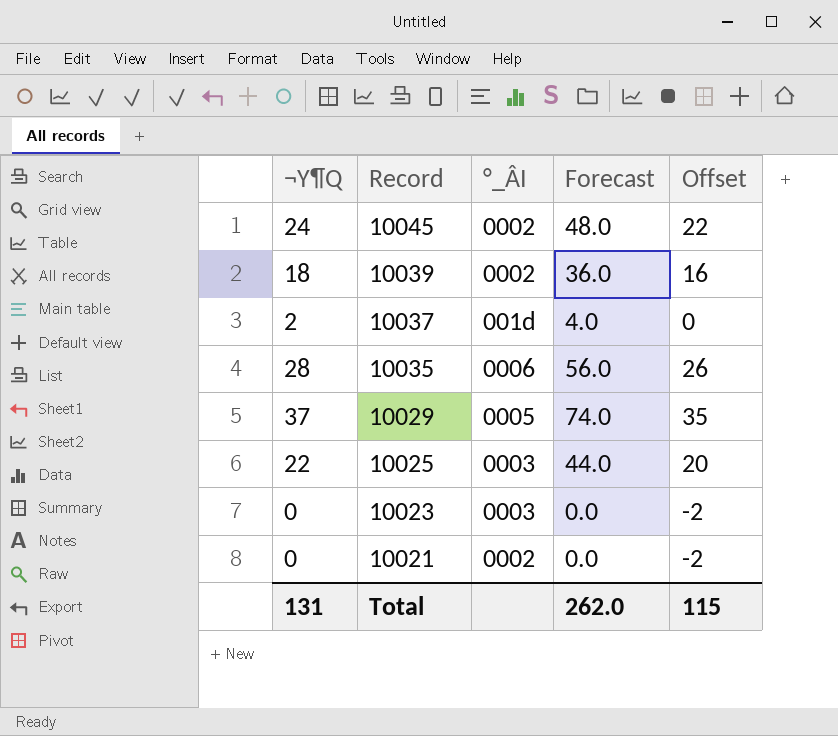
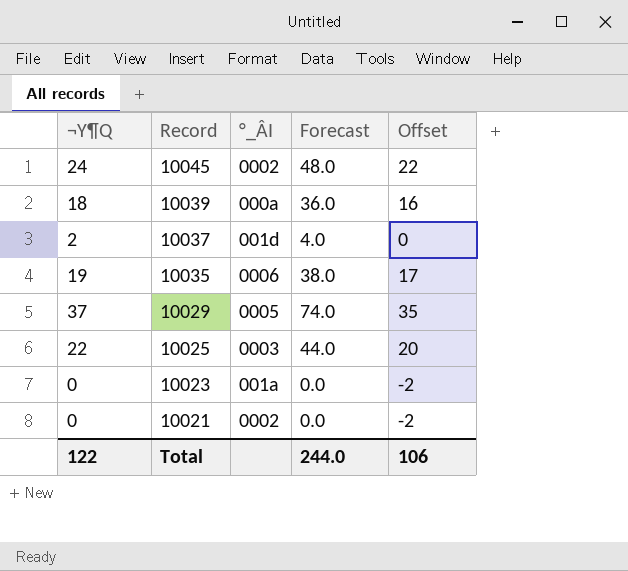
10039 | °_ÂI: 0002 -> 000a
10035 | ¬Y¶Q: 28 -> 19
10035 | Forecast: 56.0 -> 38.0
10035 | Offset: 26 -> 17
10023 | °_ÂI: 0003 -> 001a
Total | ¬Y¶Q: 131 -> 122
Total | Forecast: 262.0 -> 244.0
Total | Offset: 115 -> 106

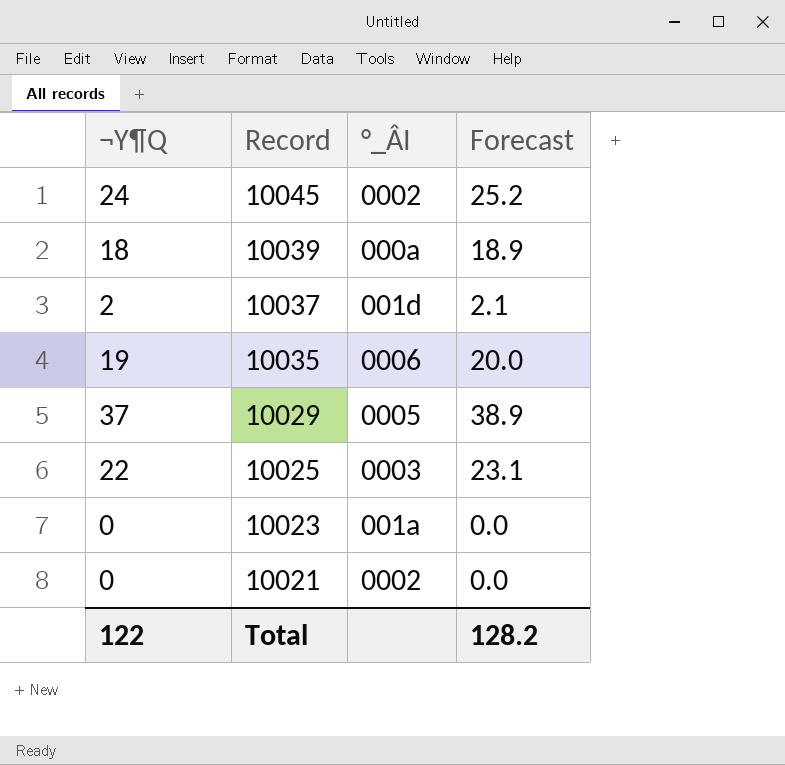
column Offset | formula: [¬Y¶Q] - 2 -> none
column Forecast | formula: [¬Y¶Q] * 2 -> [¬Y¶Q] * 1.05
Total | Forecast: 244.0 -> 128.2

